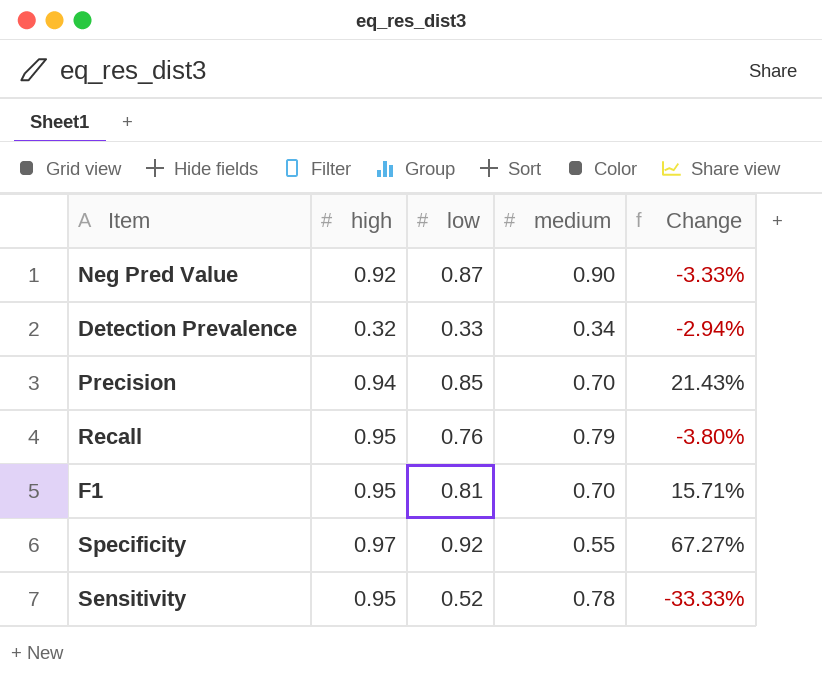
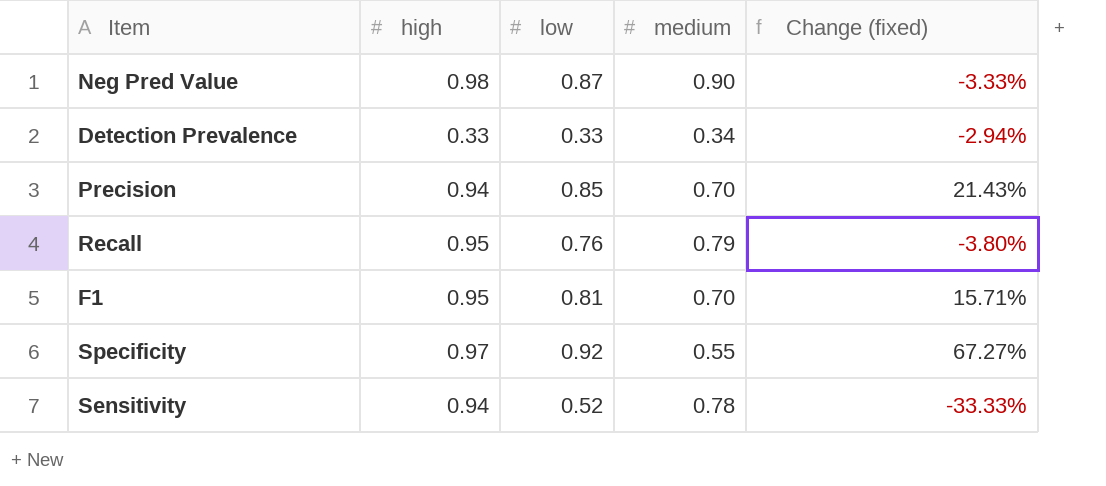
column name: Change -> Change (fixed)
Neg Pred Value | high: 0.92 -> 0.98
Detection Prevalence | high: 0.32 -> 0.33
Sensitivity | high: 0.95 -> 0.94

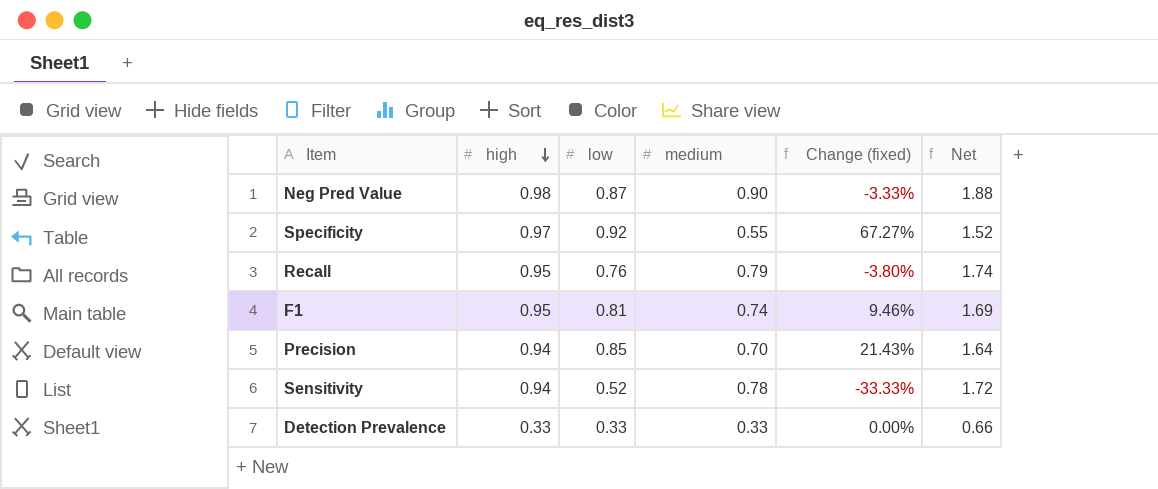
row order: none -> high descending
column Net | formula: none -> [high] + [medium]
F1 | medium: 0.70 -> 0.74
F1 | Change (fixed): 15.71% -> 9.46%
Detection Prevalence | medium: 0.34 -> 0.33
Detection Prevalence | Change (fixed): -2.94% -> 0.00%

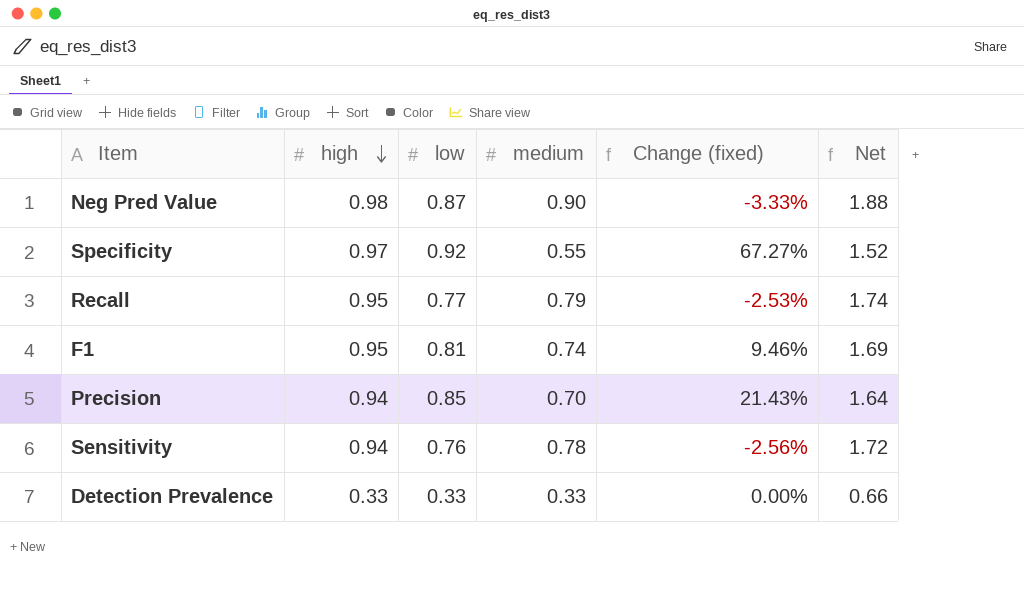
Recall | low: 0.76 -> 0.77
Recall | Change (fixed): -3.80% -> -2.53%
Sensitivity | low: 0.52 -> 0.76
Sensitivity | Change (fixed): -33.33% -> -2.56%

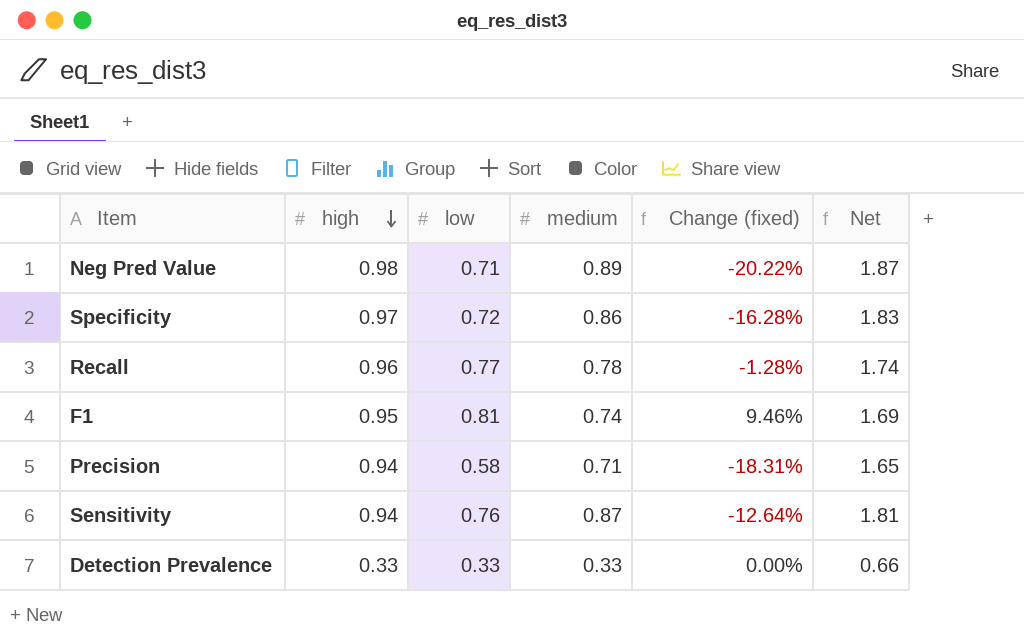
Neg Pred Value | low: 0.87 -> 0.71
Neg Pred Value | medium: 0.90 -> 0.89
Neg Pred Value | Change (fixed): -3.33% -> -20.22%
Neg Pred Value | Net: 1.88 -> 1.87
Specificity | low: 0.92 -> 0.72
Specificity | medium: 0.55 -> 0.86
Specificity | Change (fixed): 67.27% -> -16.28%
Specificity | Net: 1.52 -> 1.83
Recall | high: 0.95 -> 0.96
Recall | medium: 0.79 -> 0.78
Recall | Change (fixed): -2.53% -> -1.28%
Precision | low: 0.85 -> 0.58
Precision | medium: 0.70 -> 0.71
Precision | Change (fixed): 21.43% -> -18.31%
Precision | Net: 1.64 -> 1.65
Sensitivity | medium: 0.78 -> 0.87
Sensitivity | Change (fixed): -2.56% -> -12.64%
Sensitivity | Net: 1.72 -> 1.81

